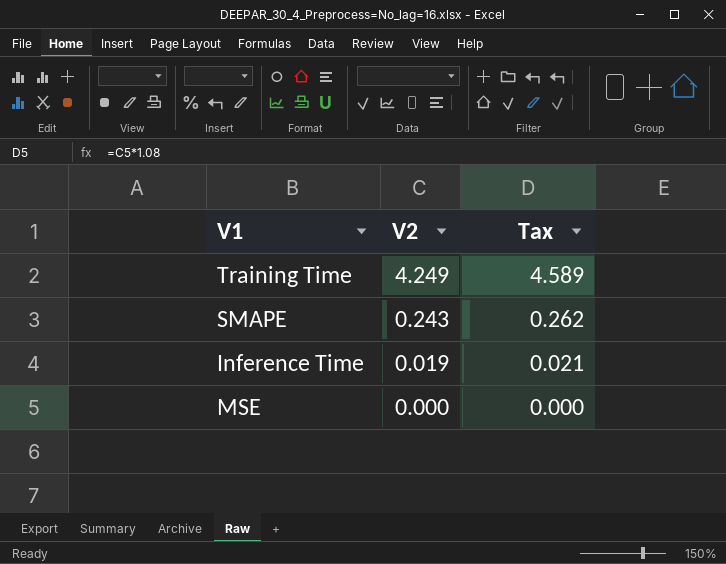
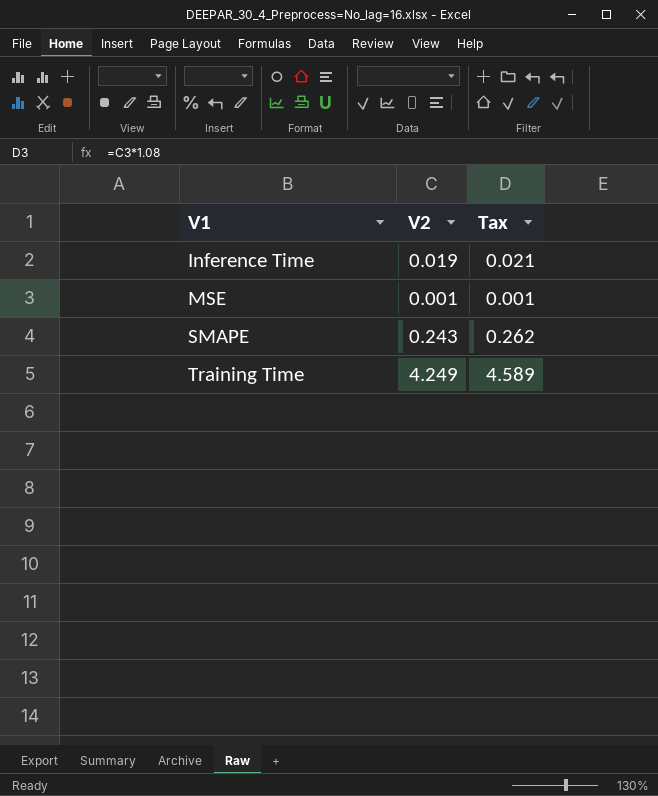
row order: V2 descending -> V1 ascending
MSE | V2: 0.000 -> 0.001
MSE | Tax: 0.000 -> 0.001

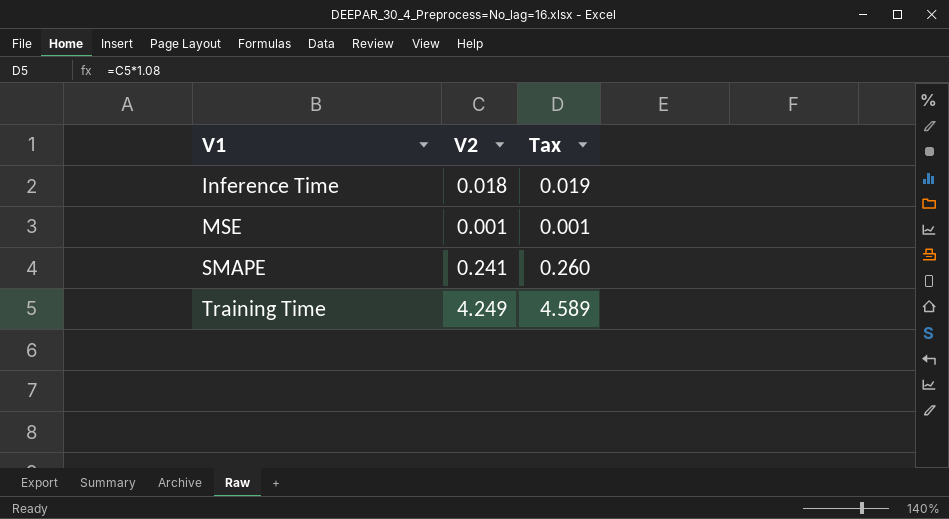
Inference Time | V2: 0.019 -> 0.018
Inference Time | Tax: 0.021 -> 0.019
SMAPE | V2: 0.243 -> 0.241
SMAPE | Tax: 0.262 -> 0.260

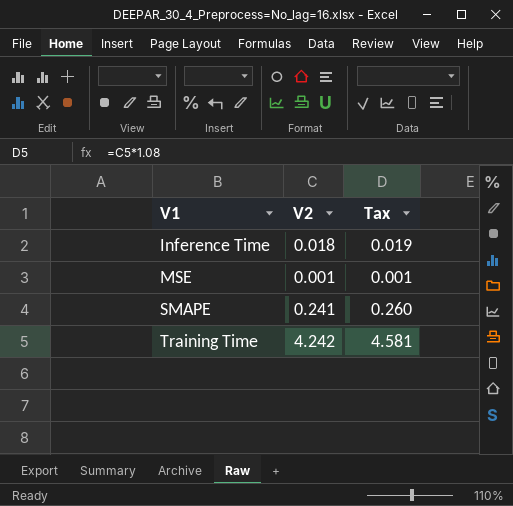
Training Time | V2: 4.249 -> 4.242
Training Time | Tax: 4.589 -> 4.581

